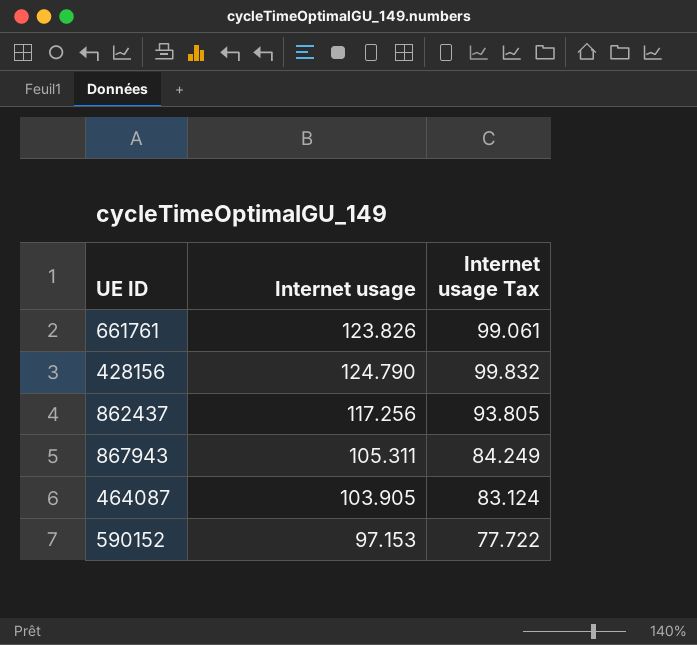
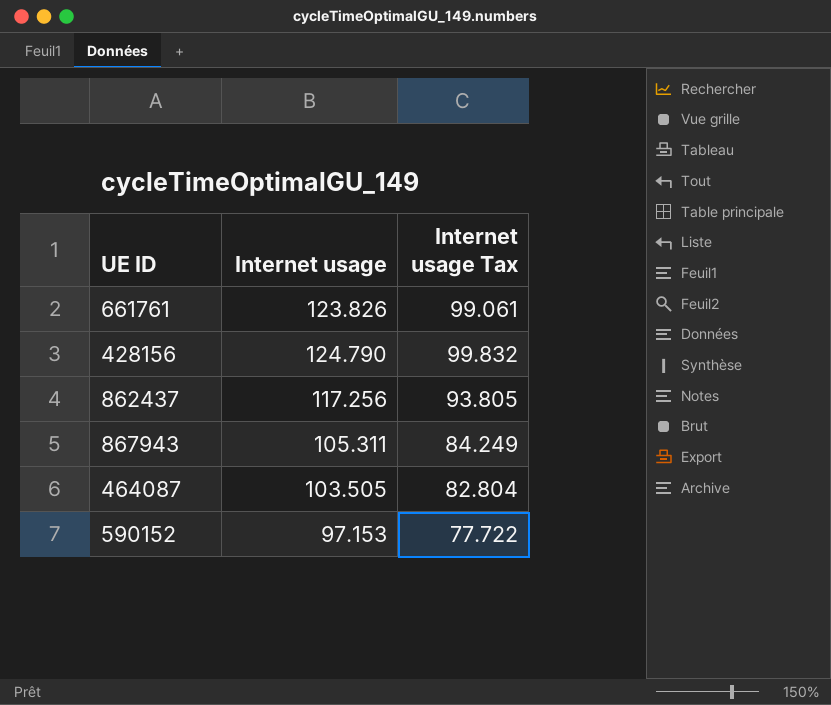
464087 | Internet usage: 103.905 -> 103.505
464087 | Internet usage Tax: 83.124 -> 82.804

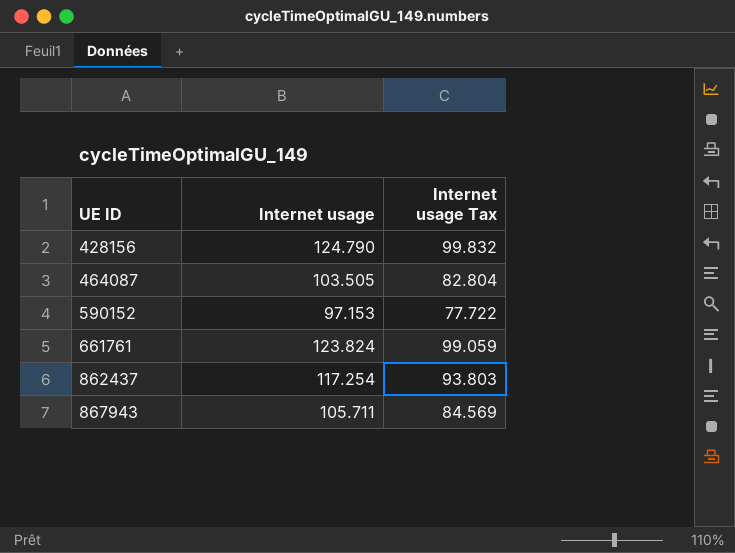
row order: none -> UE ID ascending
661761 | Internet usage: 123.826 -> 123.824
661761 | Internet usage Tax: 99.061 -> 99.059
862437 | Internet usage: 117.256 -> 117.254
862437 | Internet usage Tax: 93.805 -> 93.803
867943 | Internet usage: 105.311 -> 105.711
867943 | Internet usage Tax: 84.249 -> 84.569

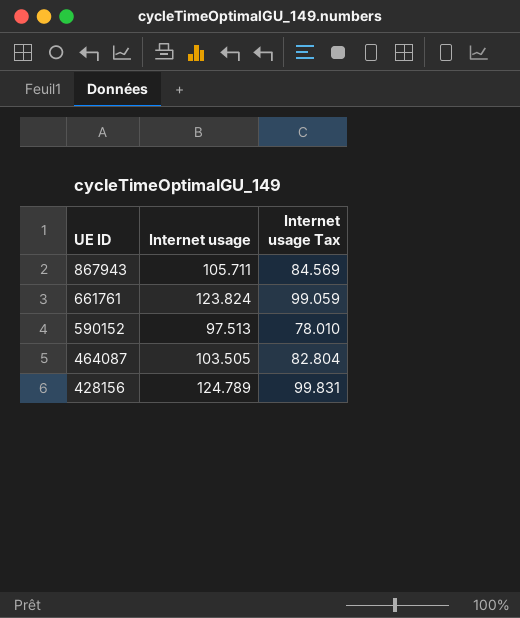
row order: UE ID ascending -> UE ID descending
row 862437: 117.254 | 93.803 -> none
590152 | Internet usage: 97.153 -> 97.513
590152 | Internet usage Tax: 77.722 -> 78.010
428156 | Internet usage: 124.790 -> 124.789
428156 | Internet usage Tax: 99.832 -> 99.831

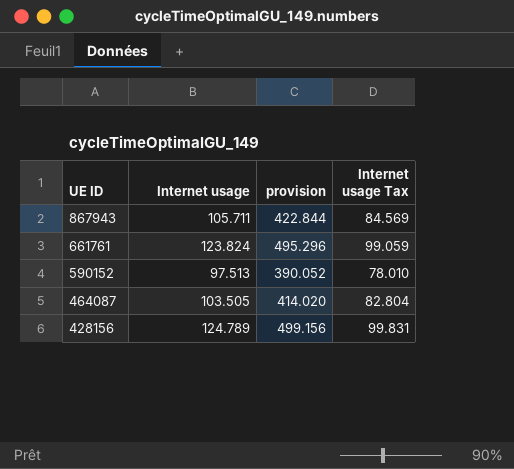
column provision | formula: none -> [Internet usage] * 4

